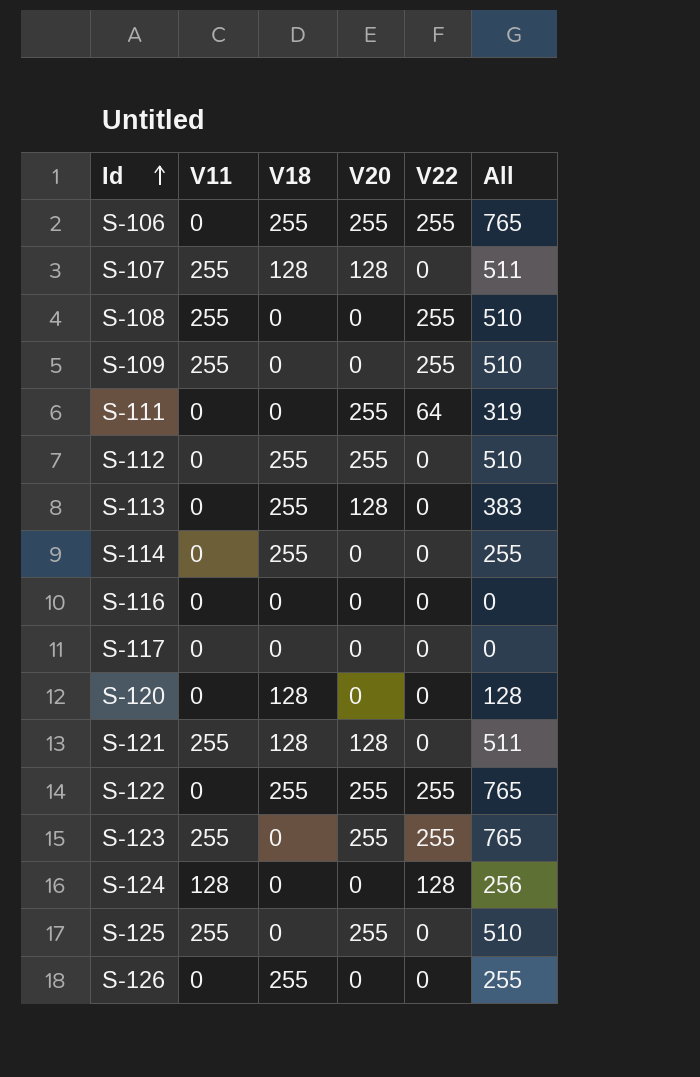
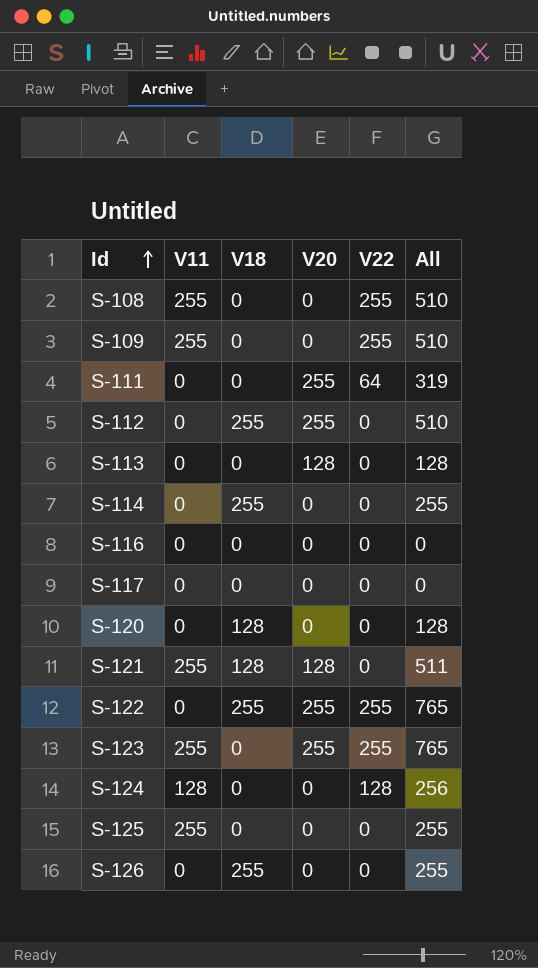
row S-106: 0 | 255 | 255 | 255 | 765 -> none
row S-107: 255 | 128 | 128 | 0 | 511 -> none
S-113 | V18: 255 -> 0
S-113 | All: 383 -> 128
S-125 | V20: 255 -> 0
S-125 | All: 510 -> 255

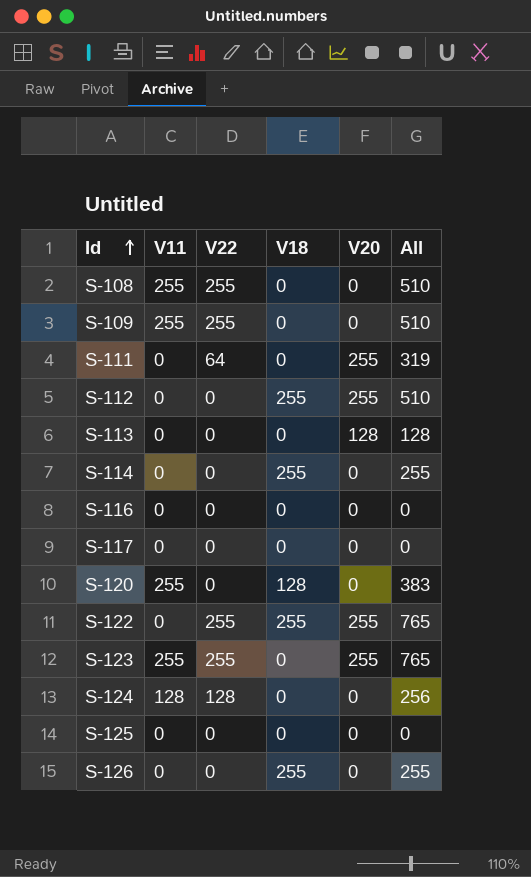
column V22 | position: 5 -> 3
row S-121: 255 | 128 | 128 | 0 | 511 -> none
S-120 | V11: 0 -> 255
S-120 | All: 128 -> 383
S-125 | V11: 255 -> 0
S-125 | All: 255 -> 0

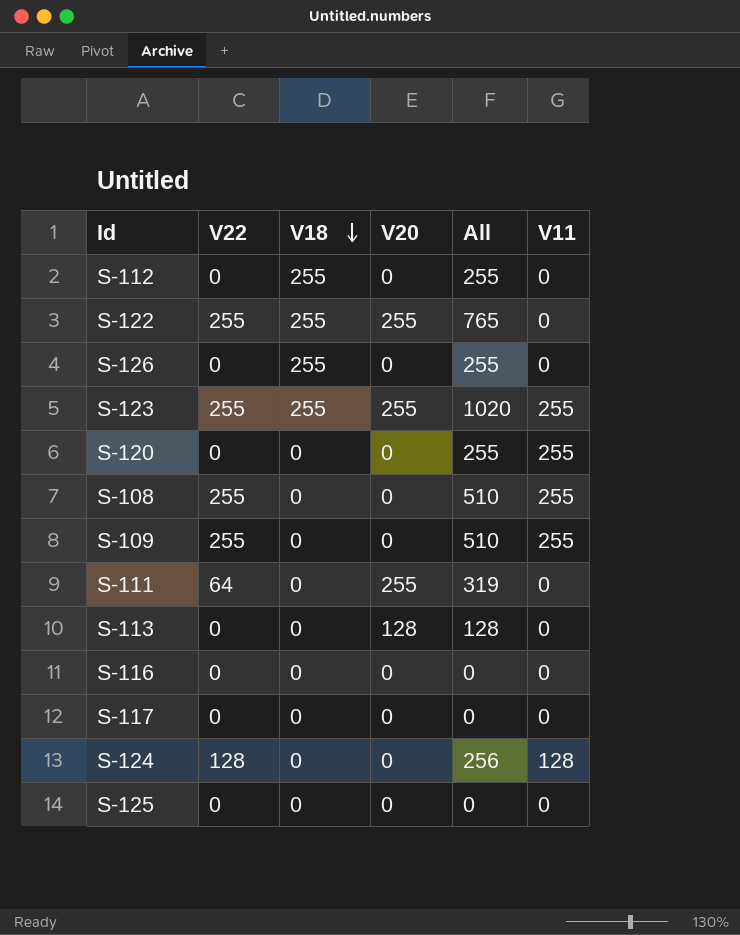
row order: Id ascending -> V18 descending
column V11 | position: 2 -> 6
row S-114: 0 | 0 | 255 | 0 | 255 -> none
S-112 | V20: 255 -> 0
S-112 | All: 510 -> 255
S-123 | V18: 0 -> 255
S-123 | All: 765 -> 1020
S-120 | V18: 128 -> 0
S-120 | All: 383 -> 255

